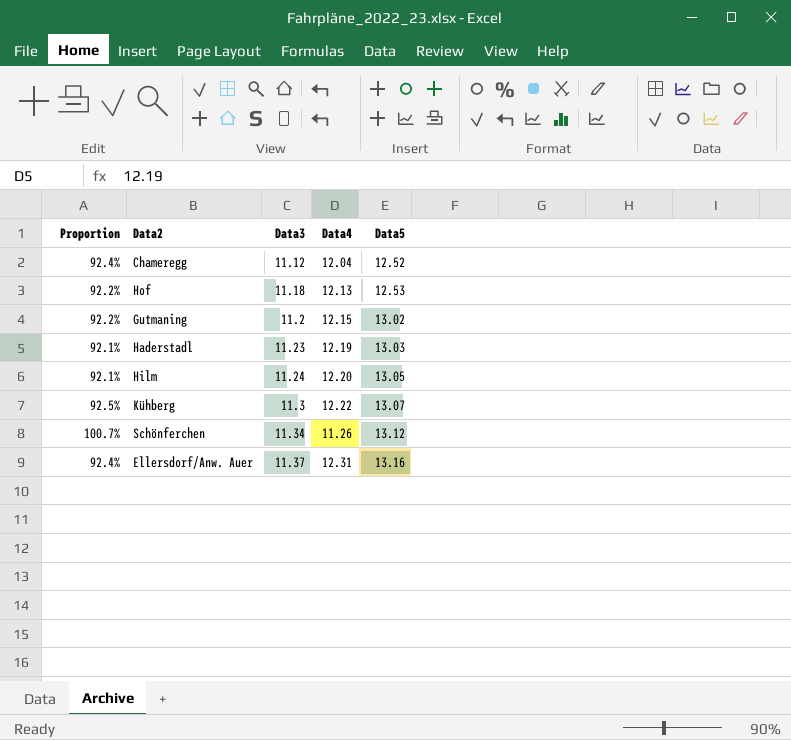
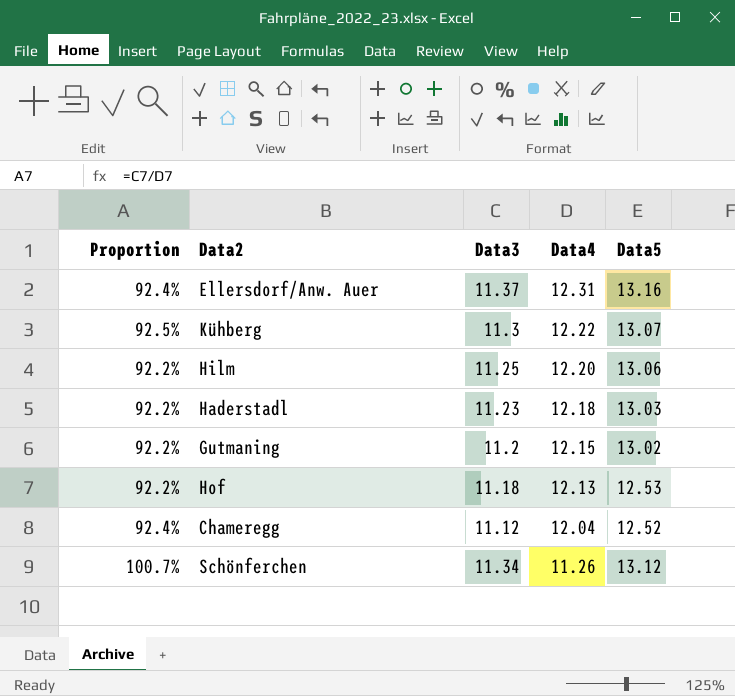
row order: Data3 ascending -> Data4 descending
Hilm | Proportion: 92.1% -> 92.2%
Hilm | Data3: 11.24 -> 11.25
Hilm | Data5: 13.05 -> 13.06
Haderstadl | Proportion: 92.1% -> 92.2%
Haderstadl | Data4: 12.19 -> 12.18

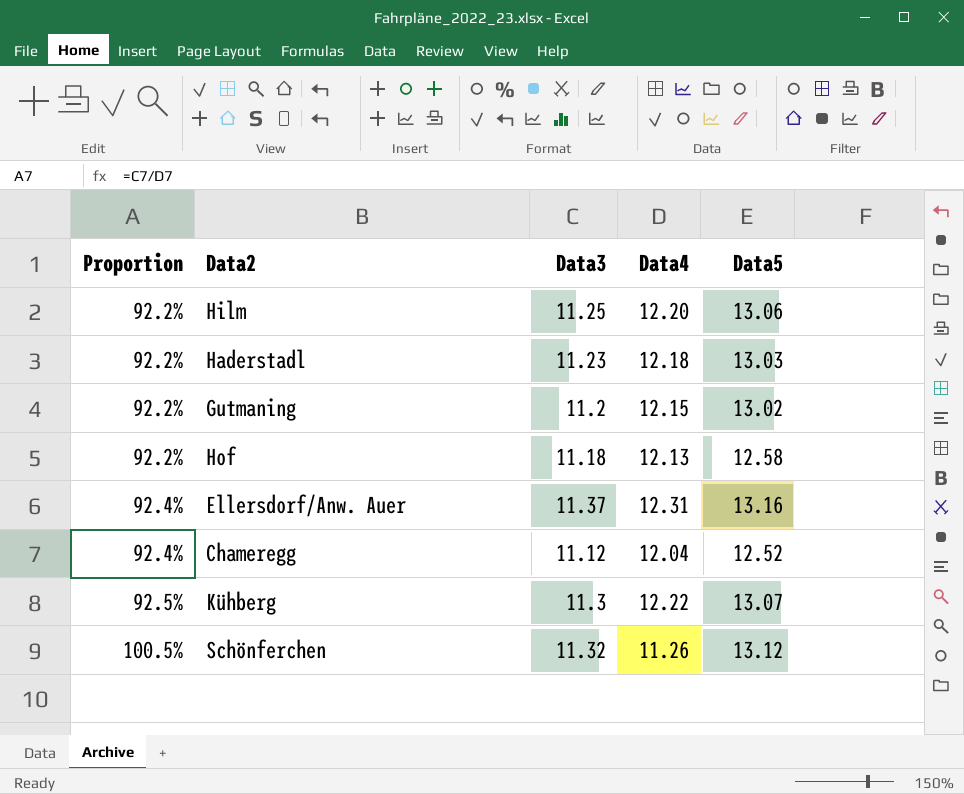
row order: Data4 descending -> Proportion ascending
Hof | Data5: 12.53 -> 12.58
Schönferchen | Proportion: 100.7% -> 100.5%
Schönferchen | Data3: 11.34 -> 11.32

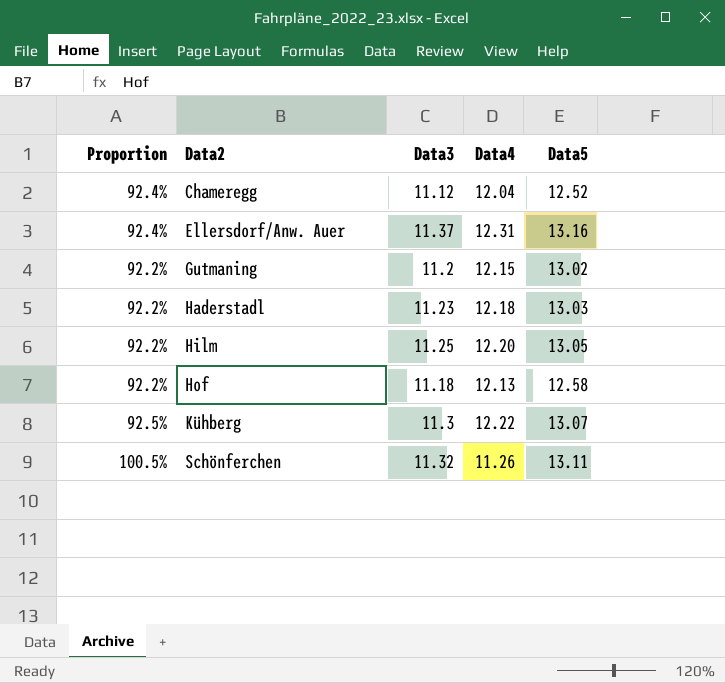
row order: Proportion ascending -> Data2 ascending
Hilm | Data5: 13.06 -> 13.05
Schönferchen | Data5: 13.12 -> 13.11

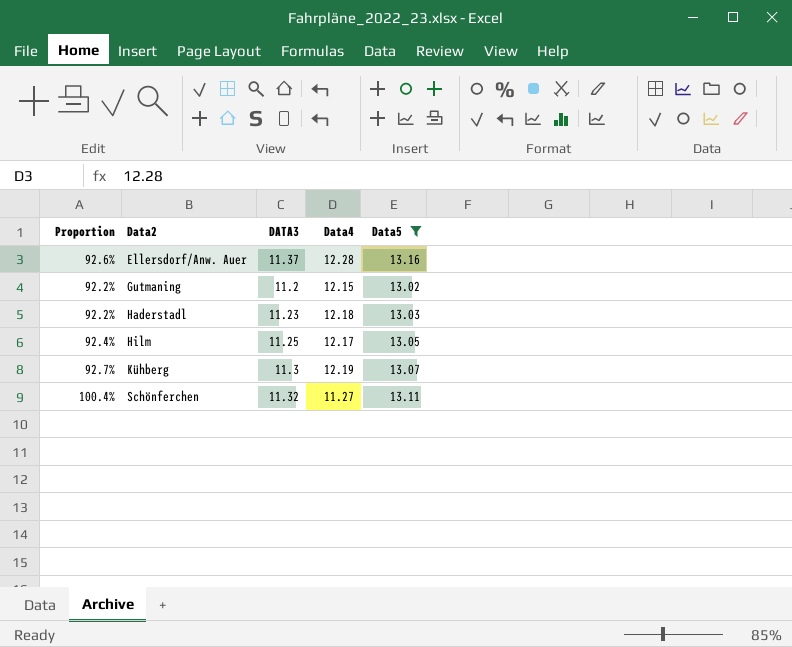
filter: none -> Data5 >= 13.02
column name: Data3 -> DATA3
Ellersdorf/Anw. Auer | Proportion: 92.4% -> 92.6%
Ellersdorf/Anw. Auer | Data4: 12.31 -> 12.28
Hilm | Proportion: 92.2% -> 92.4%
Hilm | Data4: 12.20 -> 12.17
Kühberg | Proportion: 92.5% -> 92.7%
Kühberg | Data4: 12.22 -> 12.19
Schönferchen | Proportion: 100.5% -> 100.4%
Schönferchen | Data4: 11.26 -> 11.27

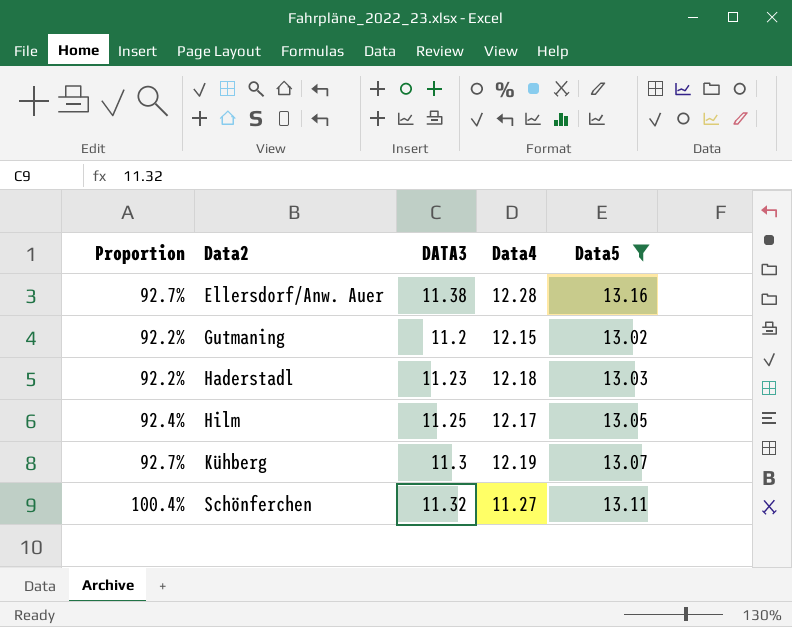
Ellersdorf/Anw. Auer | Proportion: 92.6% -> 92.7%
Ellersdorf/Anw. Auer | DATA3: 11.37 -> 11.38

